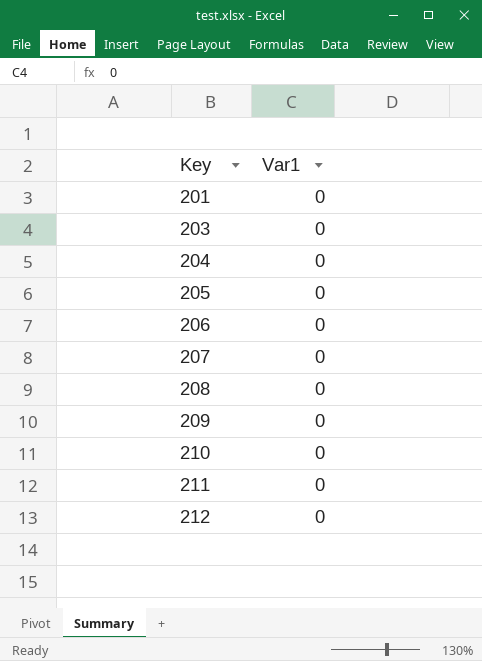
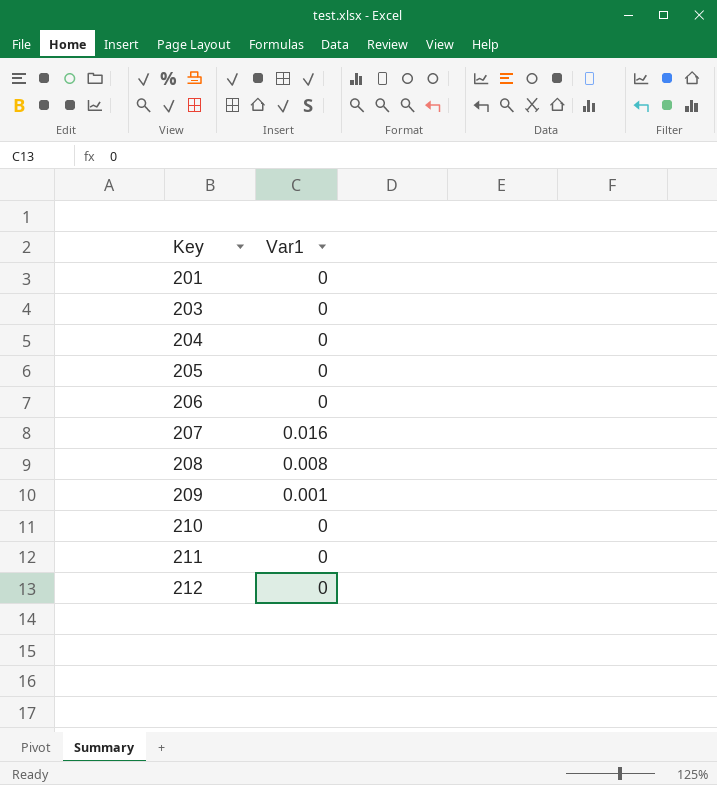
207 | Var1: 0 -> 0.016
208 | Var1: 0 -> 0.008
209 | Var1: 0 -> 0.001

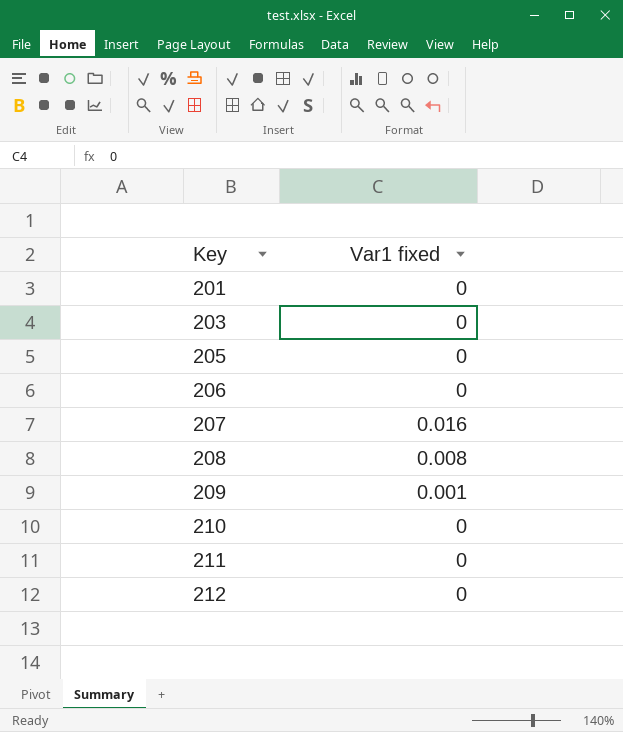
column name: Var1 -> Var1 fixed
row 204: 0 -> none

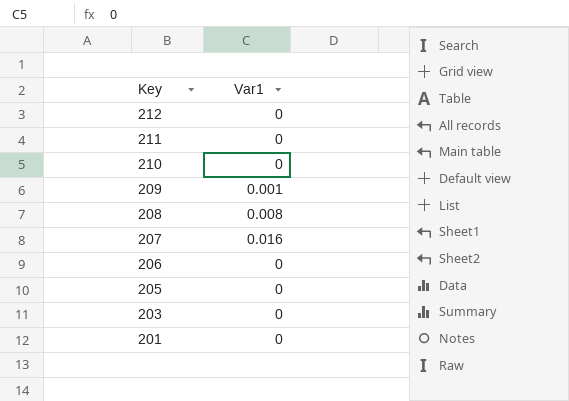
row order: Key ascending -> Key descending
column name: Var1 fixed -> Var1

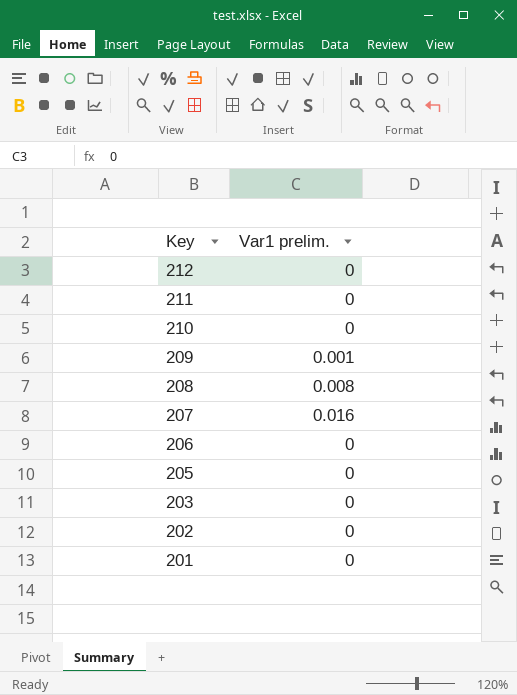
column name: Var1 -> Var1 prelim.
row 202: none -> 0

